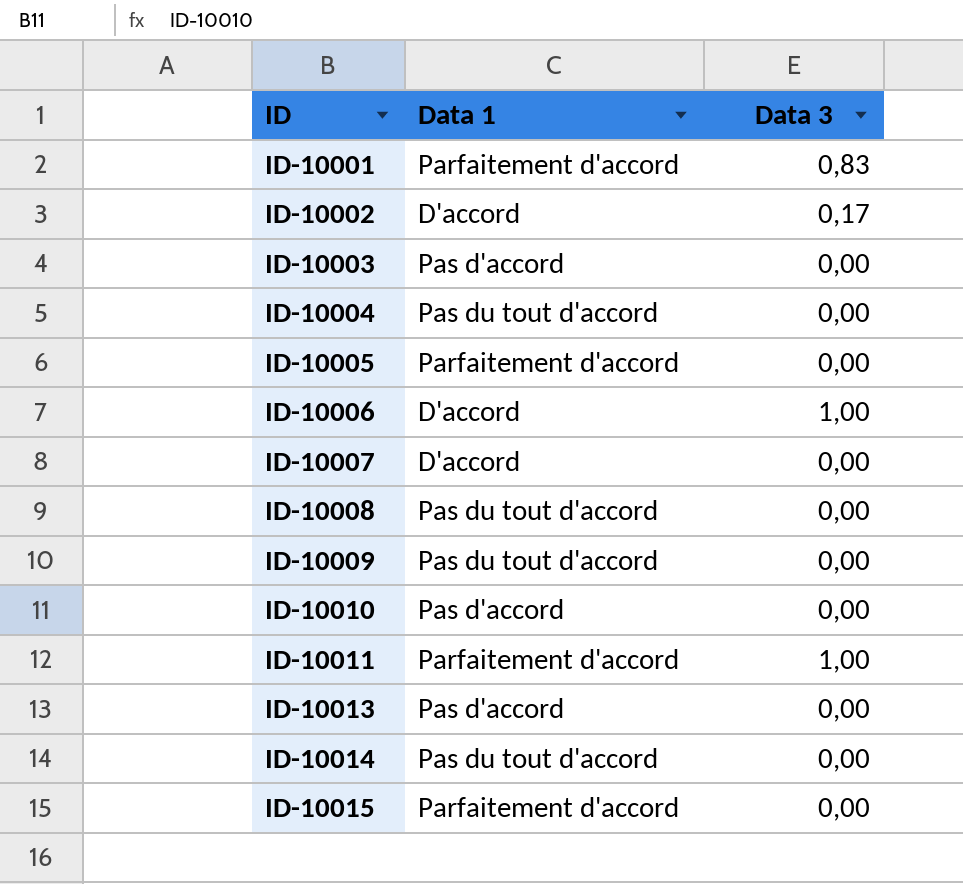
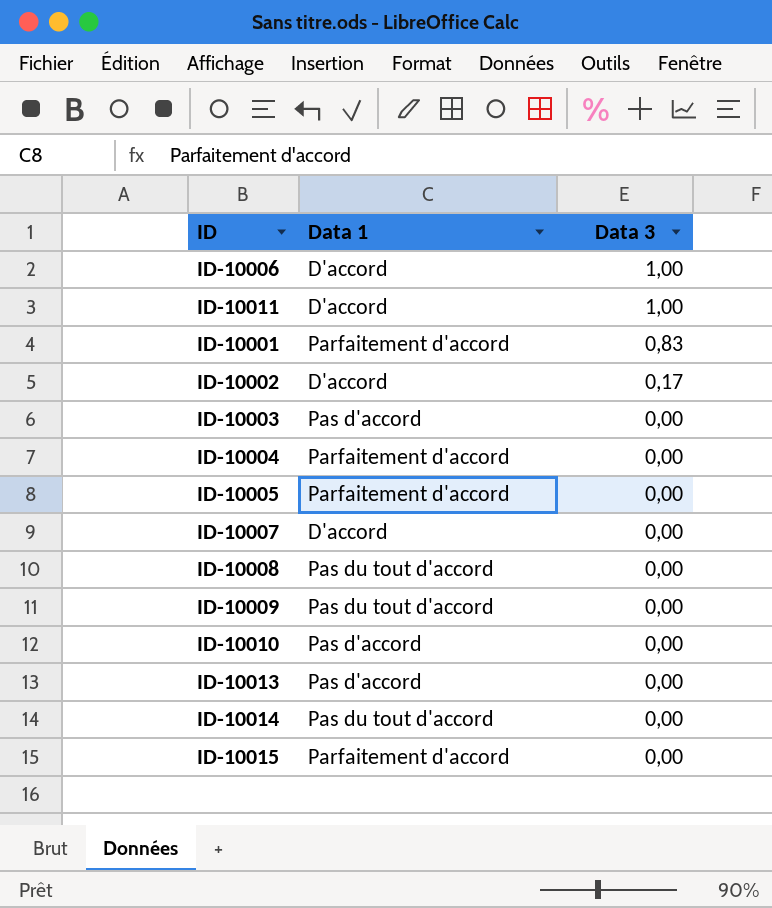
row order: ID ascending -> Data 3 descending
ID-10011 | Data 1: Parfaitement d'accord -> D'accord
ID-10004 | Data 1: Pas du tout d'accord -> Parfaitement d'accord

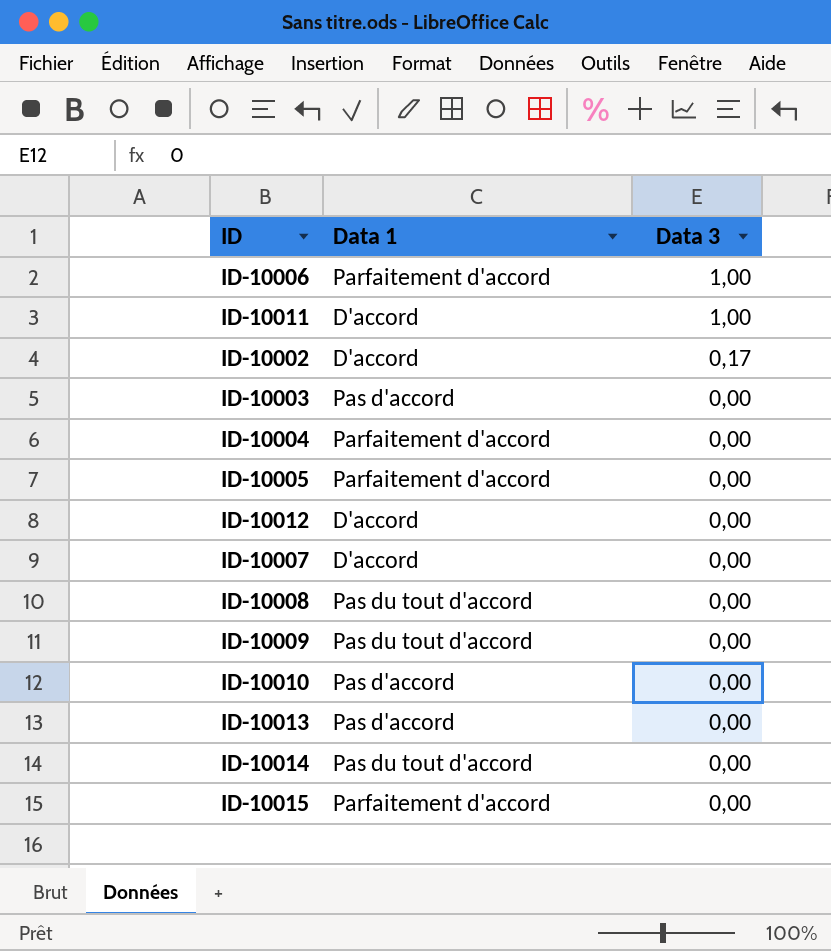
row ID-10001: Parfaitement d'accord | 0,83 -> none
ID-10006 | Data 1: D'accord -> Parfaitement d'accord
row ID-10012: none -> D'accord | 0,00

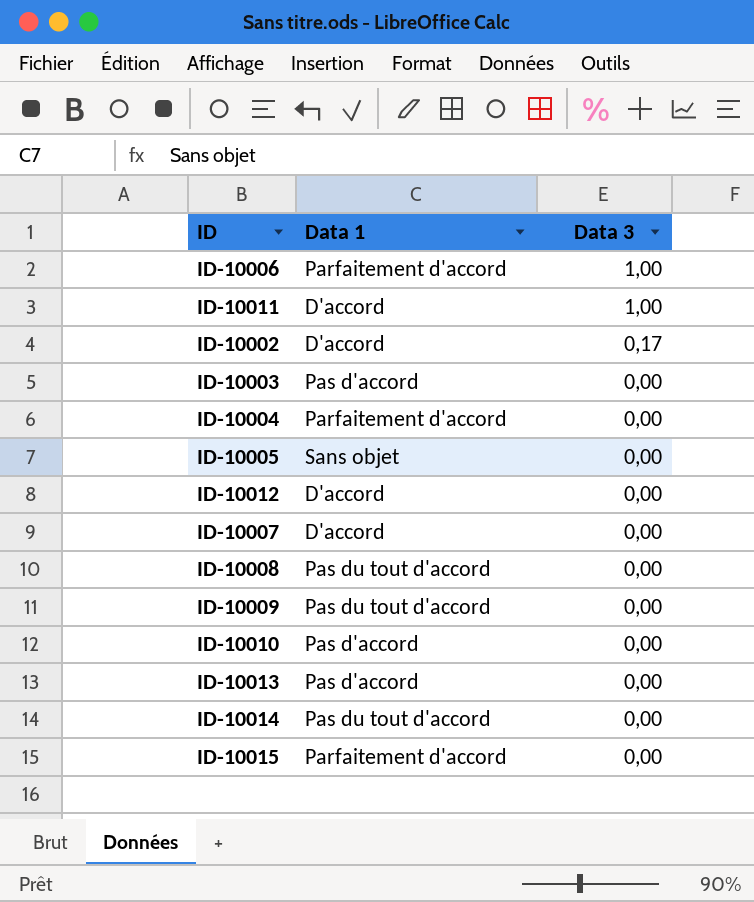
ID-10005 | Data 1: Parfaitement d'accord -> Sans objet

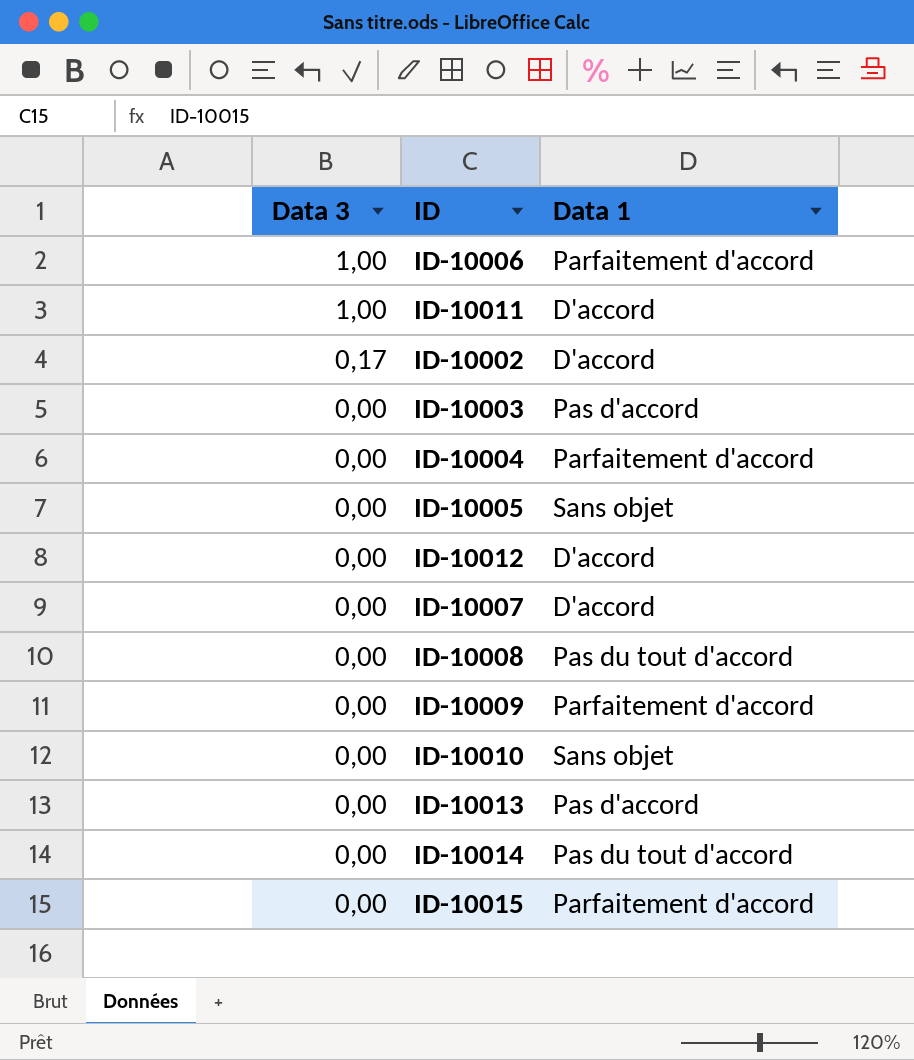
column Data 3 | position: 3 -> 1
ID-10009 | Data 1: Pas du tout d'accord -> Parfaitement d'accord
ID-10010 | Data 1: Pas d'accord -> Sans objet

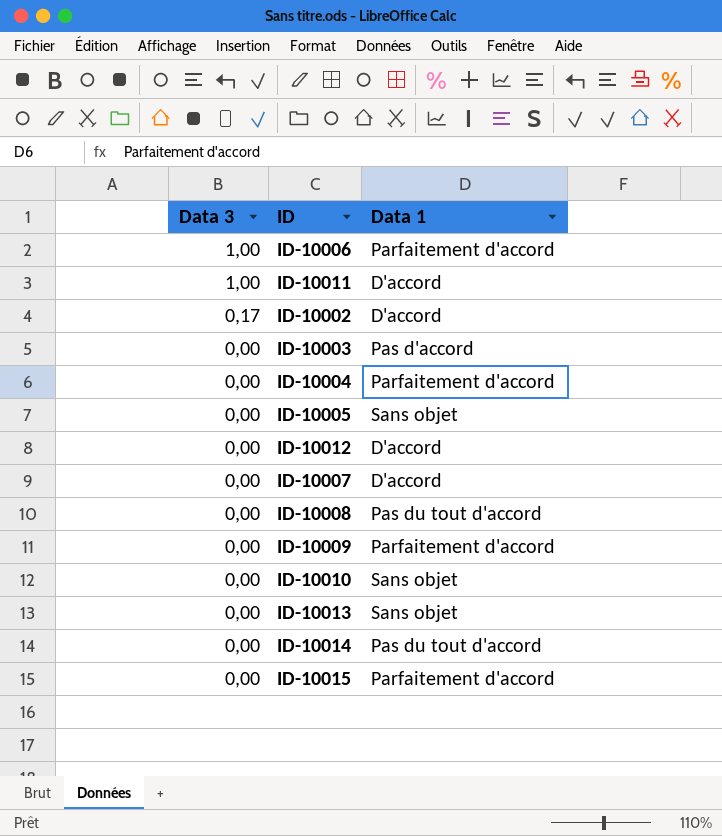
ID-10013 | Data 1: Pas d'accord -> Sans objet

